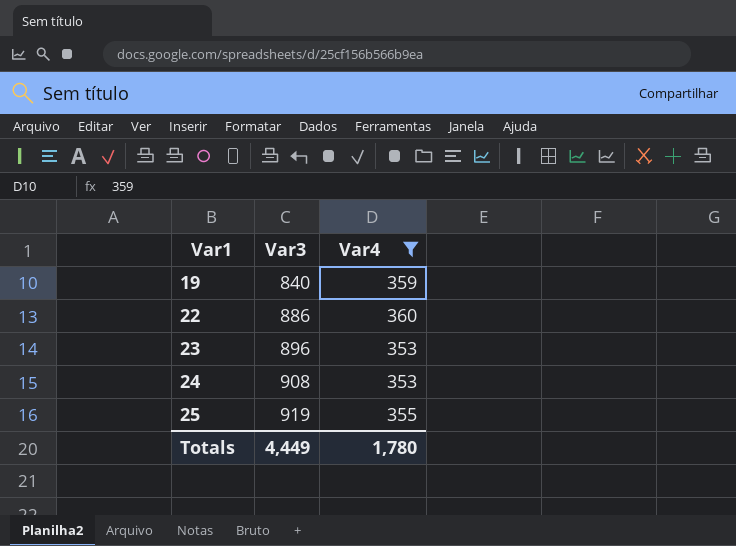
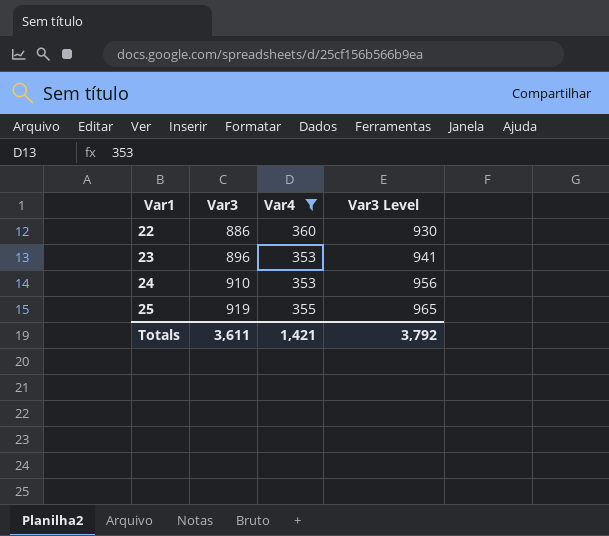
column Var3 Level | formula: none -> [Var3] * 1.05
row 19: 840 | 359 -> none
24 | Var3: 908 -> 910
Totals | Var3: 4,449 -> 3,611
Totals | Var4: 1,780 -> 1,421

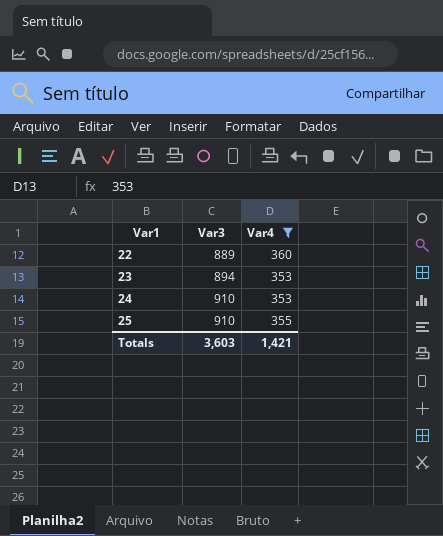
column Var3 Level | formula: [Var3] * 1.05 -> none
22 | Var3: 886 -> 889
23 | Var3: 896 -> 894
25 | Var3: 919 -> 910
Totals | Var3: 3,611 -> 3,603

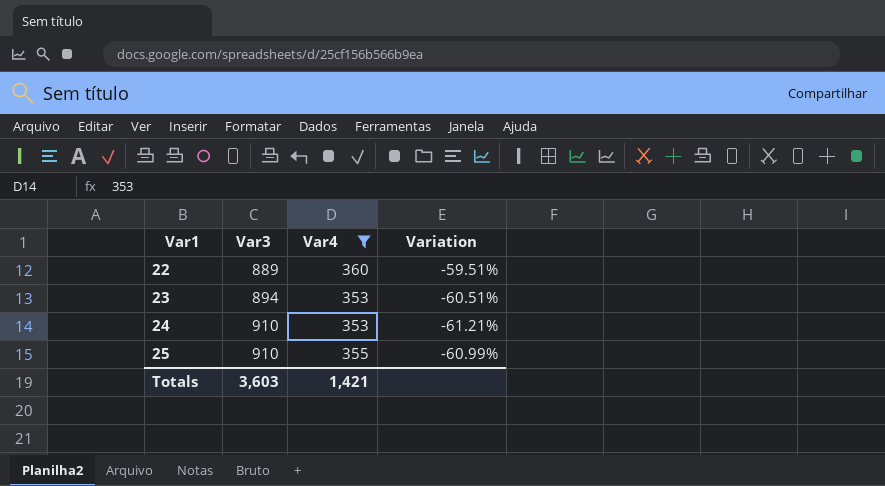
column Variation | formula: none -> ([Var4] - [Var3]) / [Var3]

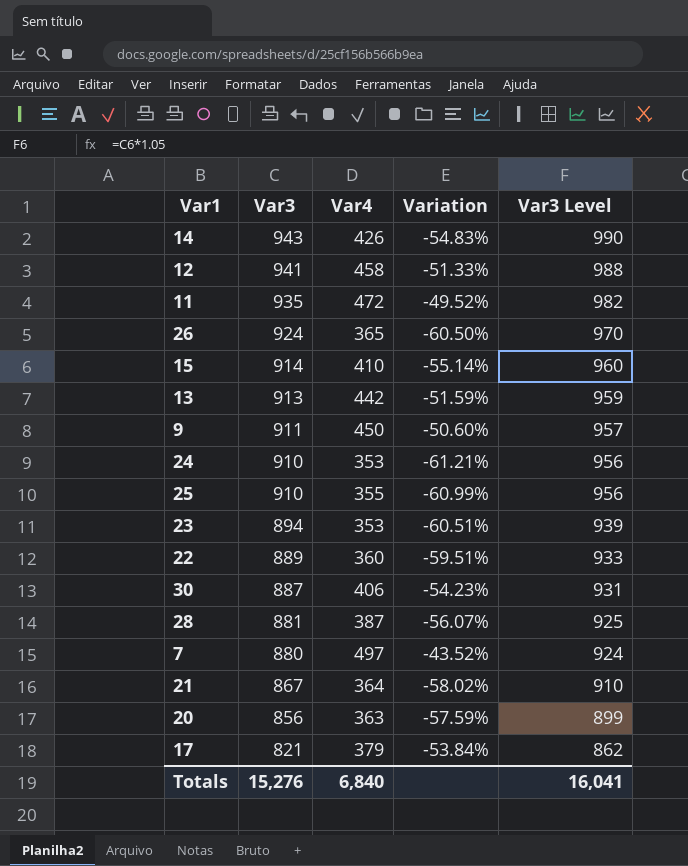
filter: Var4 <= 360 -> none
row order: Var1 ascending -> Var3 descending
column Var3 Level | formula: none -> [Var3] * 1.05
Totals | Var3: 3,603 -> 15,276
Totals | Var4: 1,421 -> 6,840

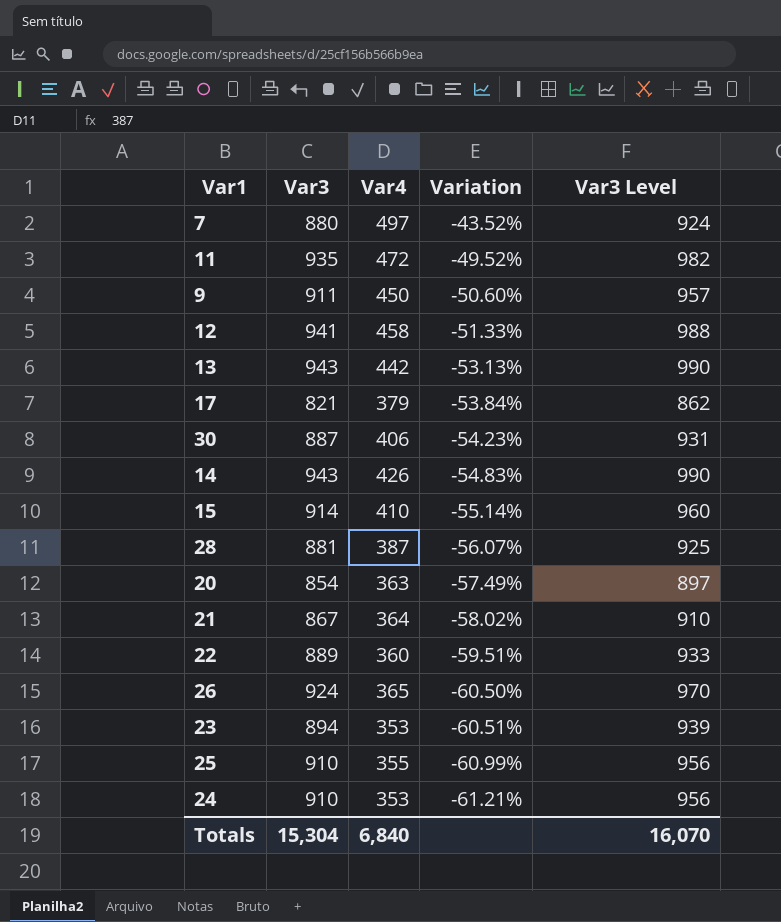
row order: Var3 descending -> Variation descending
13 | Var3: 913 -> 943
13 | Variation: -51.59% -> -53.13%
13 | Var3 Level: 959 -> 990
20 | Var3: 856 -> 854
20 | Variation: -57.59% -> -57.49%
20 | Var3 Level: 899 -> 897
Totals | Var3: 15,276 -> 15,304
Totals | Var3 Level: 16,041 -> 16,070

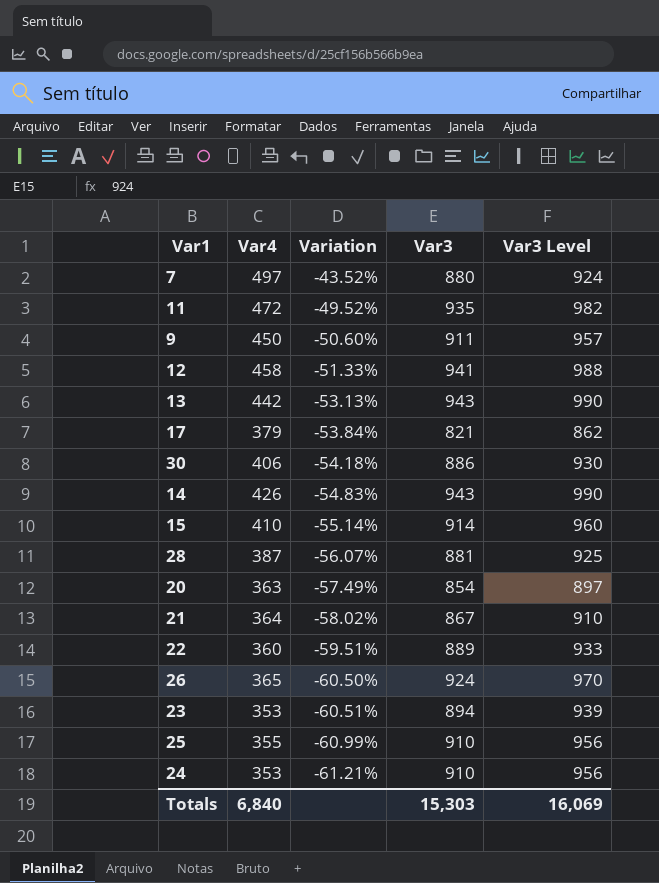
column Var3 | position: 2 -> 4
30 | Variation: -54.23% -> -54.18%
30 | Var3: 887 -> 886
30 | Var3 Level: 931 -> 930
Totals | Var3: 15,304 -> 15,303
Totals | Var3 Level: 16,070 -> 16,069

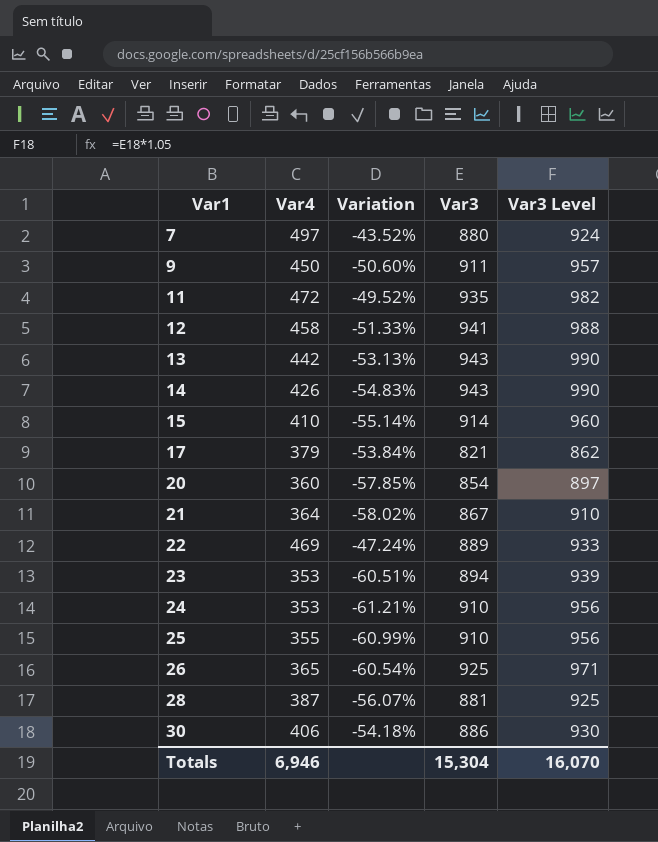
row order: Variation descending -> Var1 ascending
20 | Var4: 363 -> 360
20 | Variation: -57.49% -> -57.85%
22 | Var4: 360 -> 469
22 | Variation: -59.51% -> -47.24%
26 | Variation: -60.50% -> -60.54%
26 | Var3: 924 -> 925
26 | Var3 Level: 970 -> 971
Totals | Var4: 6,840 -> 6,946
Totals | Var3: 15,303 -> 15,304
Totals | Var3 Level: 16,069 -> 16,070

